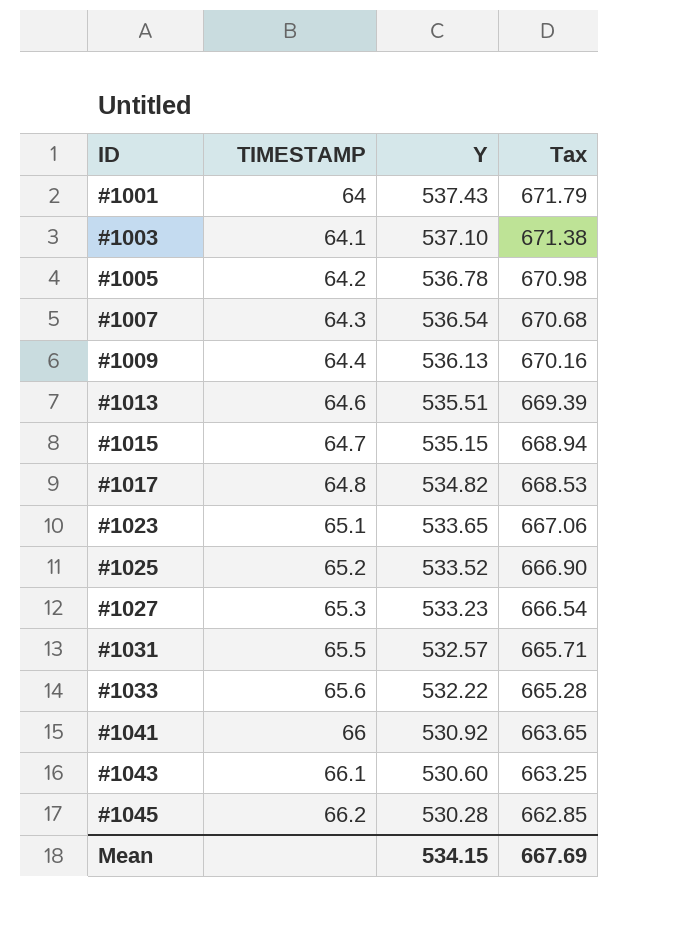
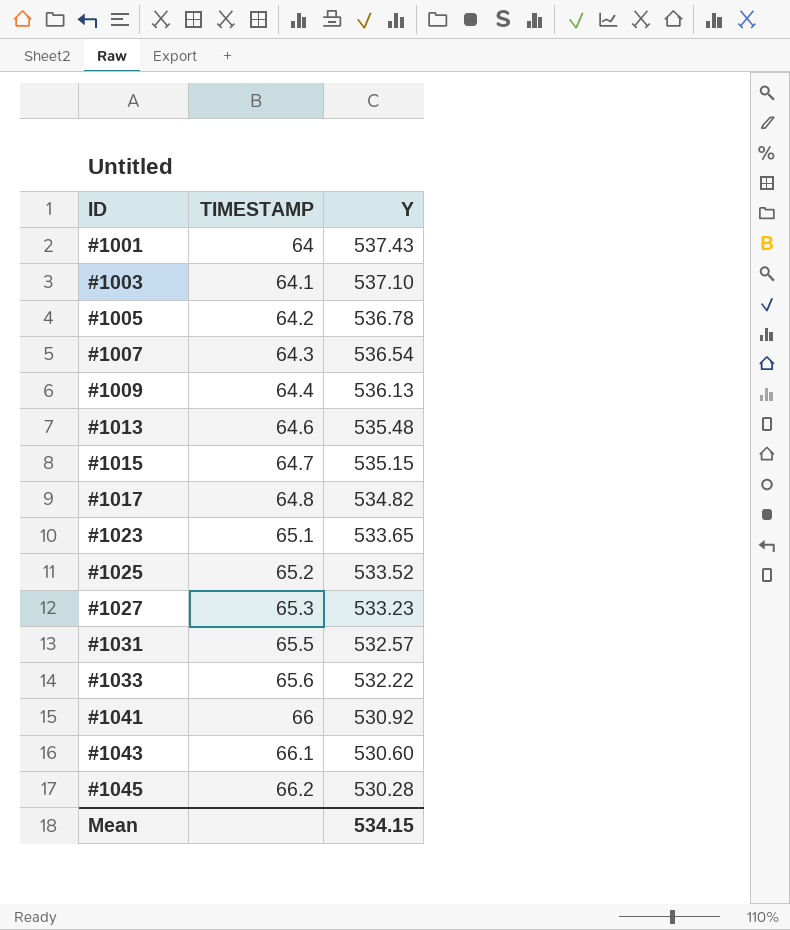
column Tax | formula: [Y] * 1.25 -> none
#1013 | Y: 535.51 -> 535.48

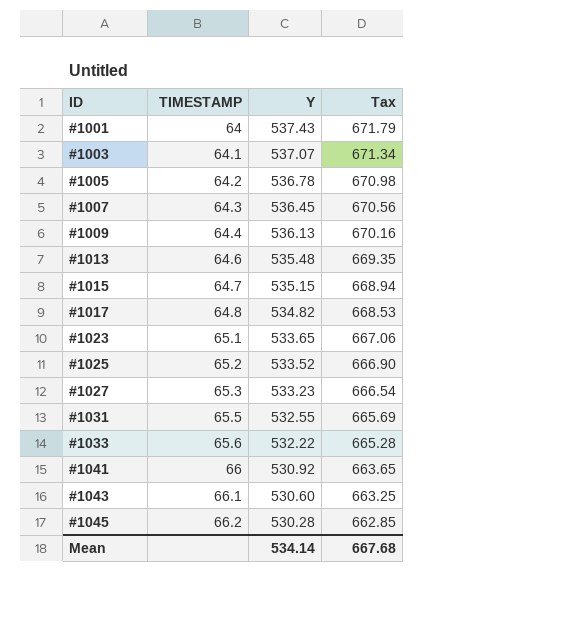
column Tax | formula: none -> [Y] * 1.25
#1003 | Y: 537.10 -> 537.07
#1007 | Y: 536.54 -> 536.45
#1031 | Y: 532.57 -> 532.55
Mean | Y: 534.15 -> 534.14

